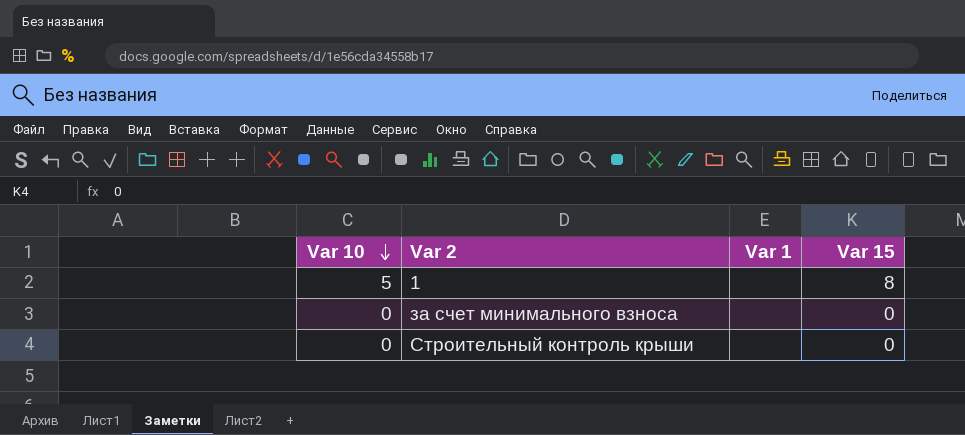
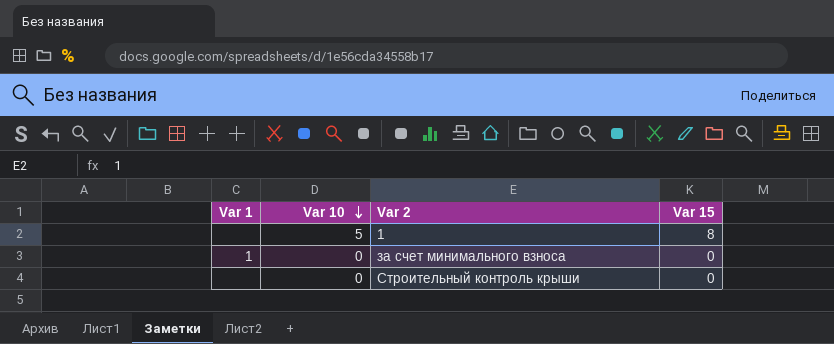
column Var 1 | position: 3 -> 1
за счет минимального взноса | Var 1: none -> 1

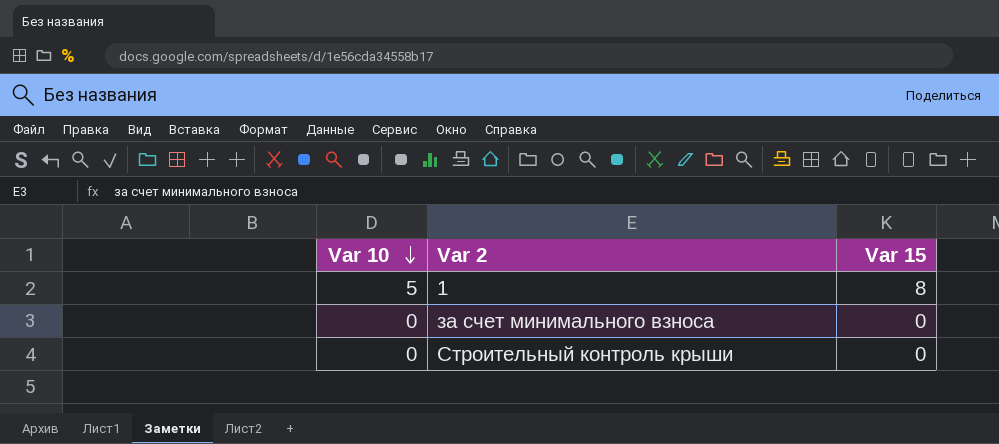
column Var 1 | position: 1 -> none

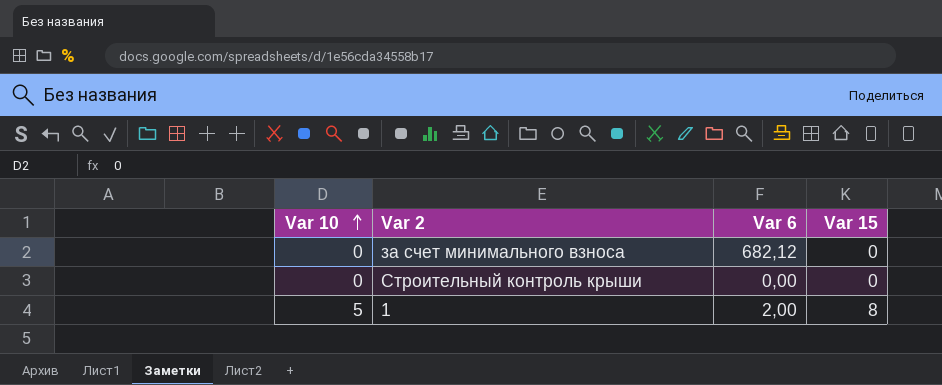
row order: Var 10 descending -> Var 10 ascending
column Var 6 | position: none -> 3

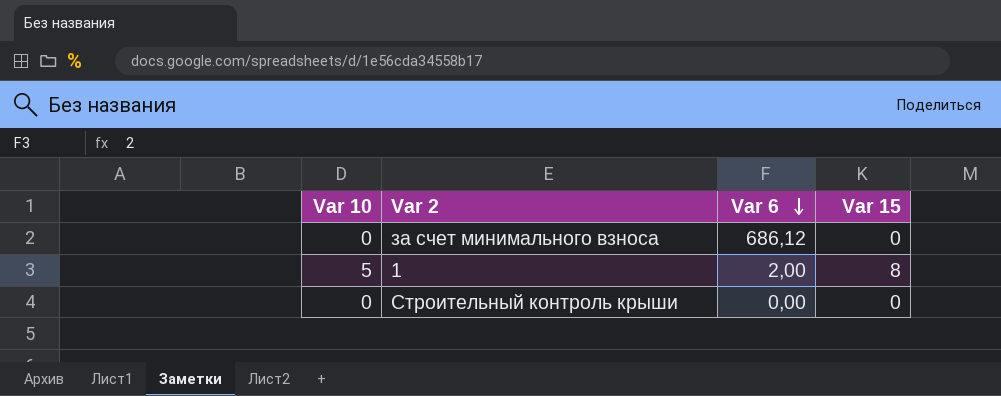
row order: Var 10 ascending -> Var 6 descending
за счет минимального взноса | Var 6: 682,12 -> 686,12

